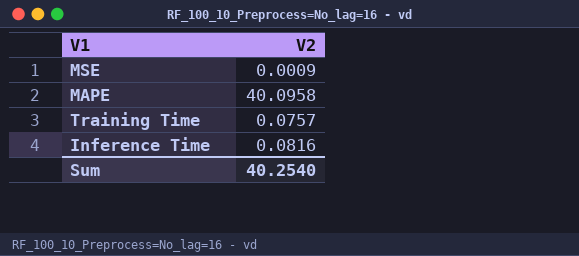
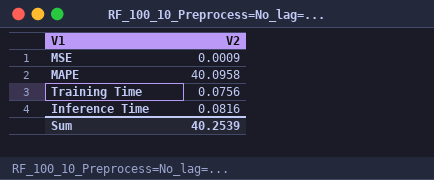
Training Time | V2: 0.0757 -> 0.0756
Sum | V2: 40.2540 -> 40.2539

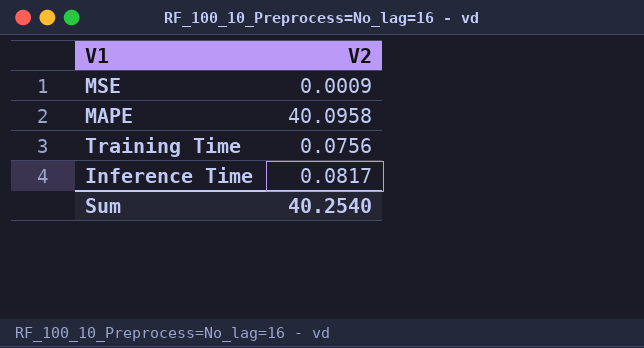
Inference Time | V2: 0.0816 -> 0.0817
Sum | V2: 40.2539 -> 40.2540

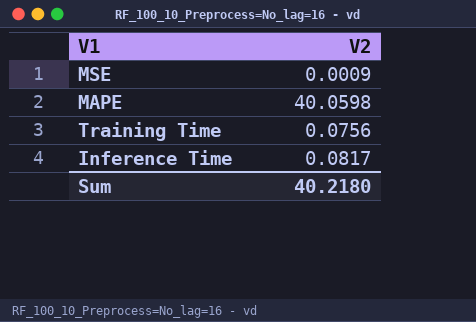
MAPE | V2: 40.0958 -> 40.0598
Sum | V2: 40.2540 -> 40.2180

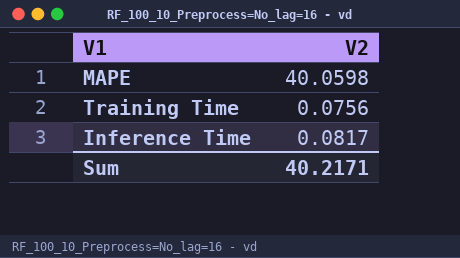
row MSE: 0.0009 -> none
Sum | V2: 40.2180 -> 40.2171

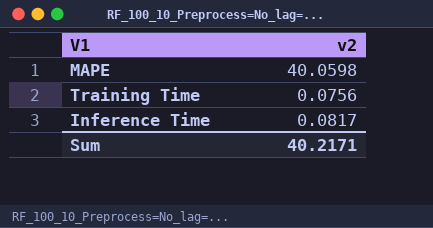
column name: V2 -> v2

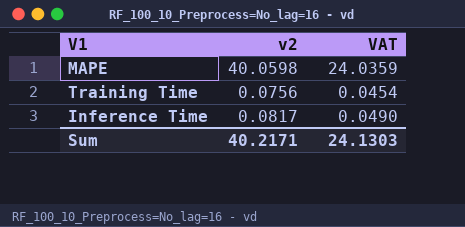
column VAT | formula: none -> [v2] * 0.6

